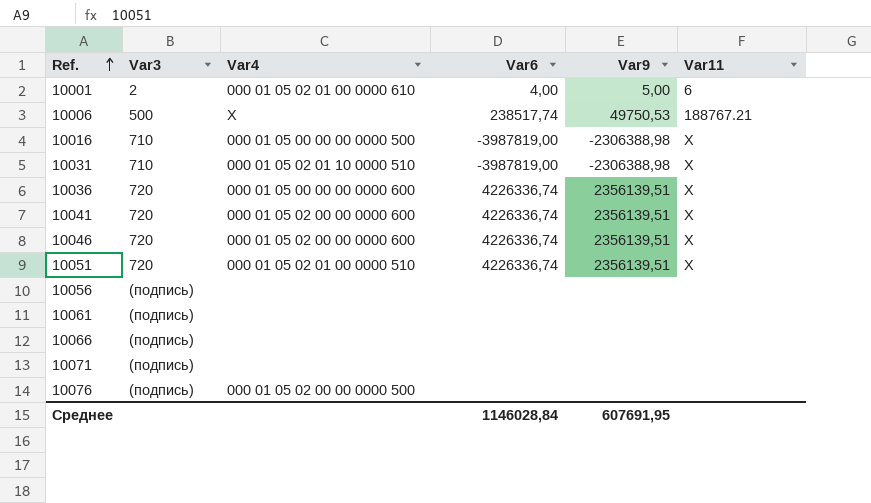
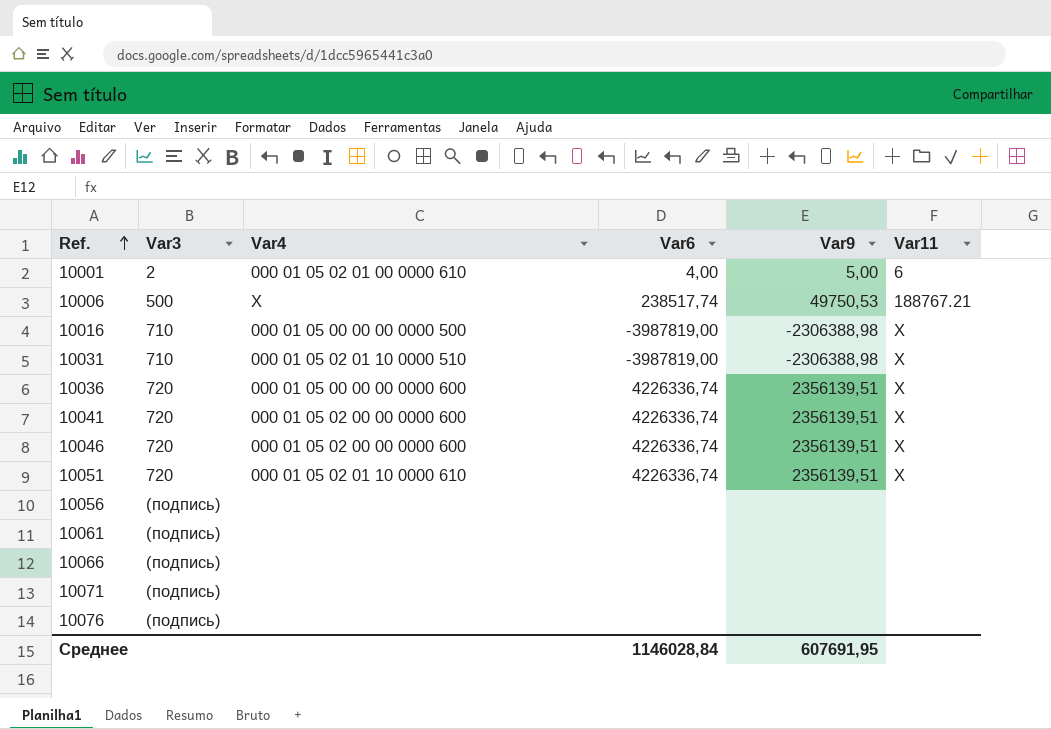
10051 | Var4: 000 01 05 02 01 00 0000 510 -> 000 01 05 02 01 10 0000 610
10076 | Var4: 000 01 05 02 00 00 0000 500 -> none

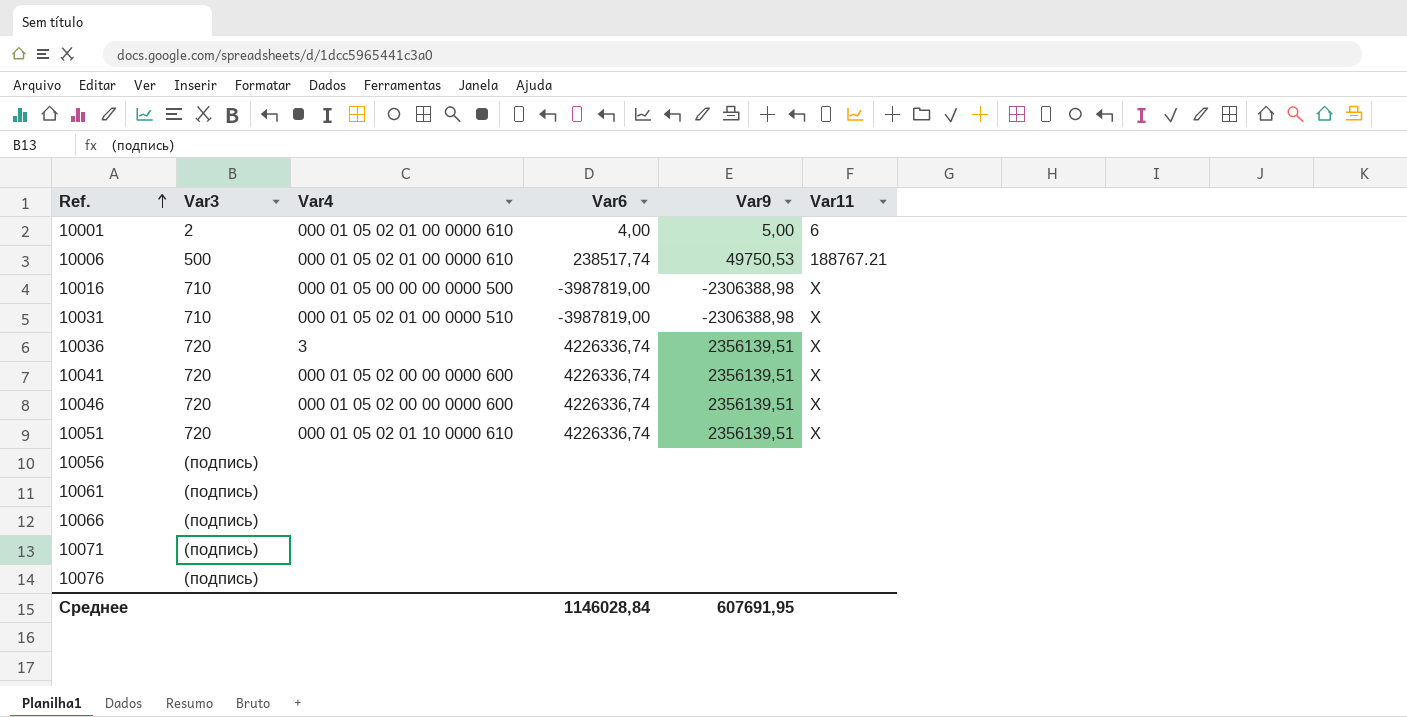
10006 | Var4: Х -> 000 01 05 02 01 00 0000 610
10031 | Var4: 000 01 05 02 01 10 0000 510 -> 000 01 05 02 01 00 0000 510
10036 | Var4: 000 01 05 00 00 00 0000 600 -> 3

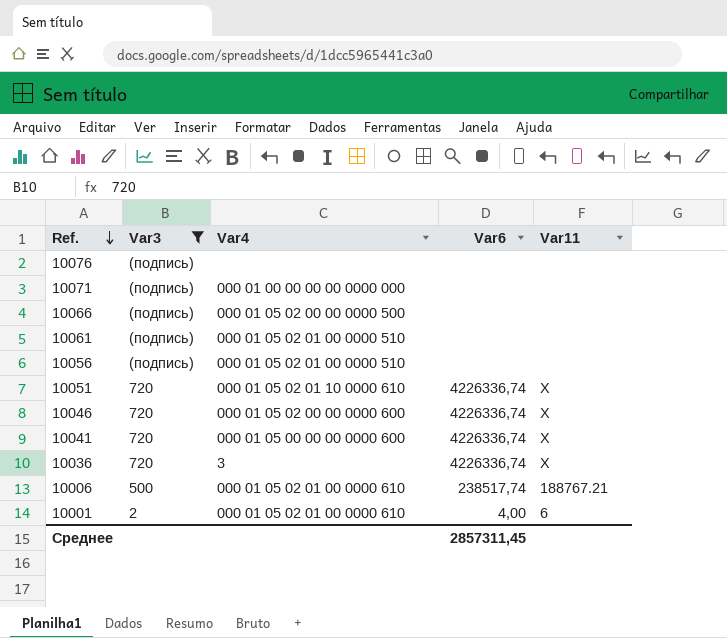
filter: none -> Var3 != 710
row order: Ref. ascending -> Ref. descending
column Var9 | position: 5 -> none
10071 | Var4: none -> 000 01 00 00 00 00 0000 000
10066 | Var4: none -> 000 01 05 02 00 00 0000 500
10061 | Var4: none -> 000 01 05 02 01 00 0000 510
10056 | Var4: none -> 000 01 05 02 01 00 0000 510
10041 | Var4: 000 01 05 02 00 00 0000 600 -> 000 01 05 00 00 00 0000 600
Среднее | Var6: 1146028,84 -> 2857311,45

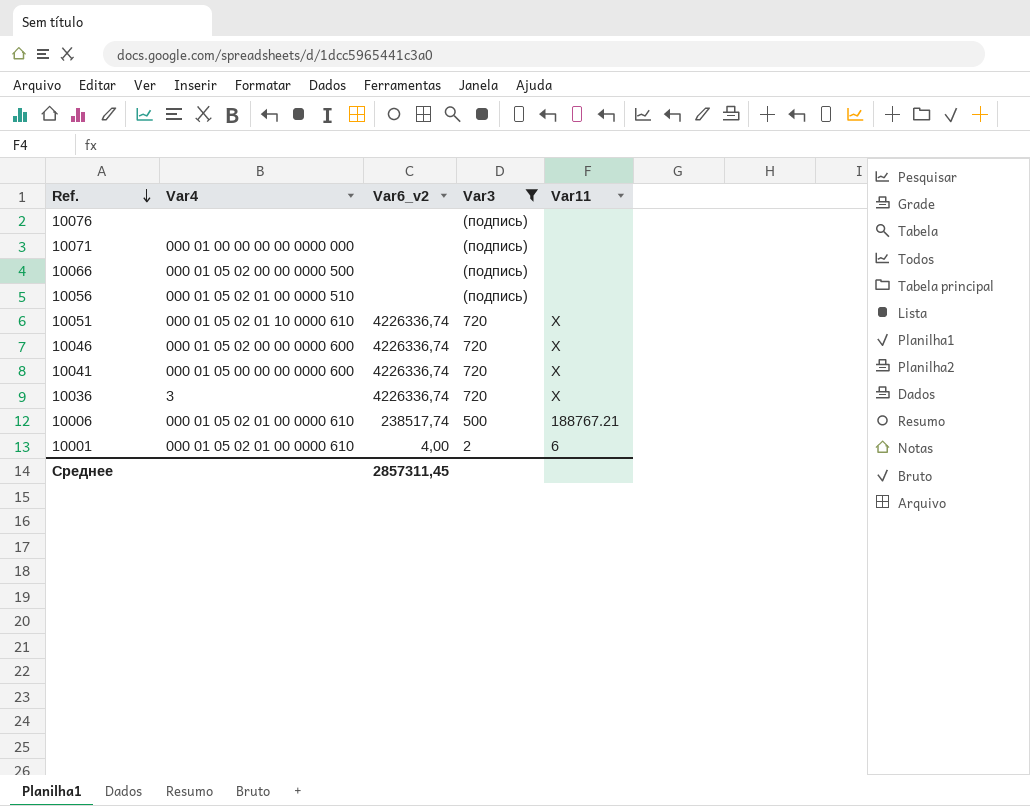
column name: Var6 -> Var6_v2
column Var3 | position: 2 -> 4
row 10061: (подпись) | 000 01 05 02 01 00 0000 510 | none | none -> none

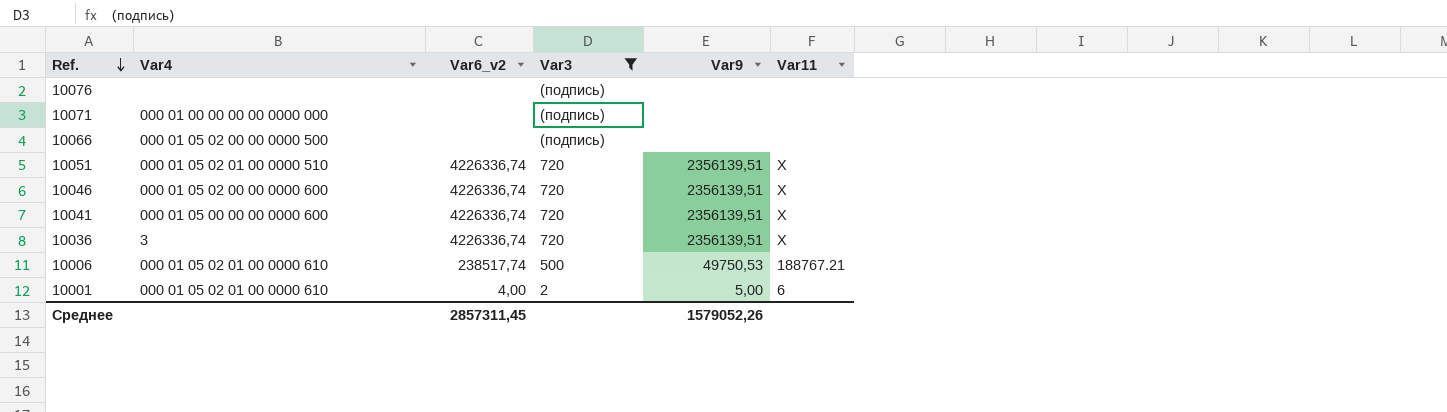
column Var9 | position: none -> 5
row 10056: 000 01 05 02 01 00 0000 510 | none | (подпись) | none -> none
10051 | Var4: 000 01 05 02 01 10 0000 610 -> 000 01 05 02 01 00 0000 510

